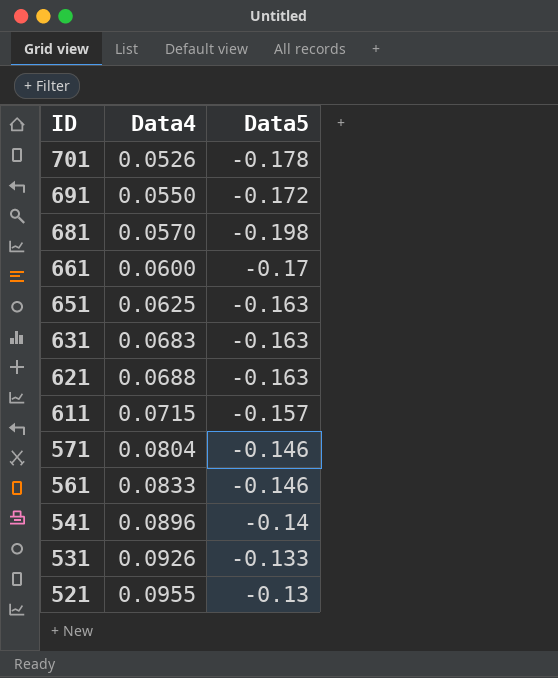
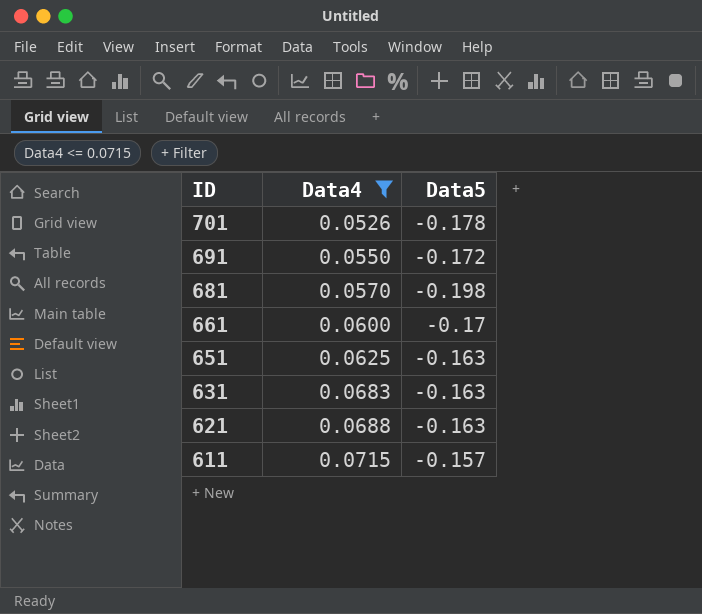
filter: none -> Data4 <= 0.0715

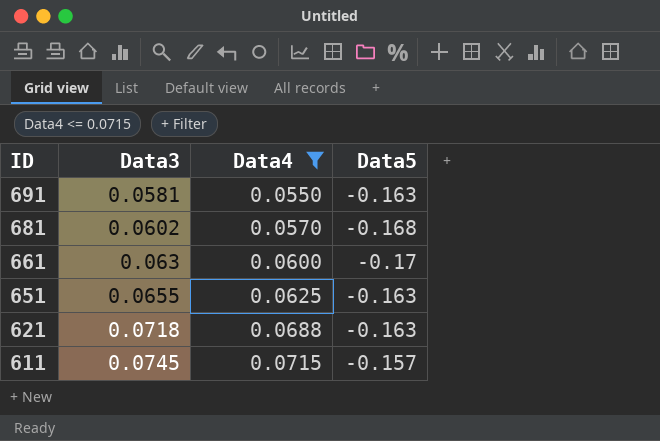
column Data3 | position: none -> 2
row 701: 0.0526 | -0.178 -> none
row 631: 0.0683 | -0.163 -> none
691 | Data5: -0.172 -> -0.163
681 | Data5: -0.198 -> -0.168

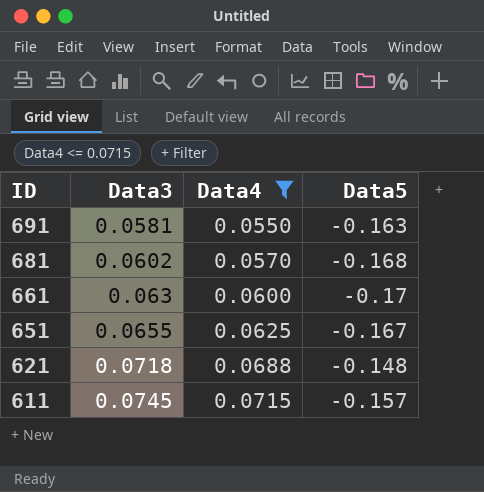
651 | Data5: -0.163 -> -0.167
621 | Data5: -0.163 -> -0.148

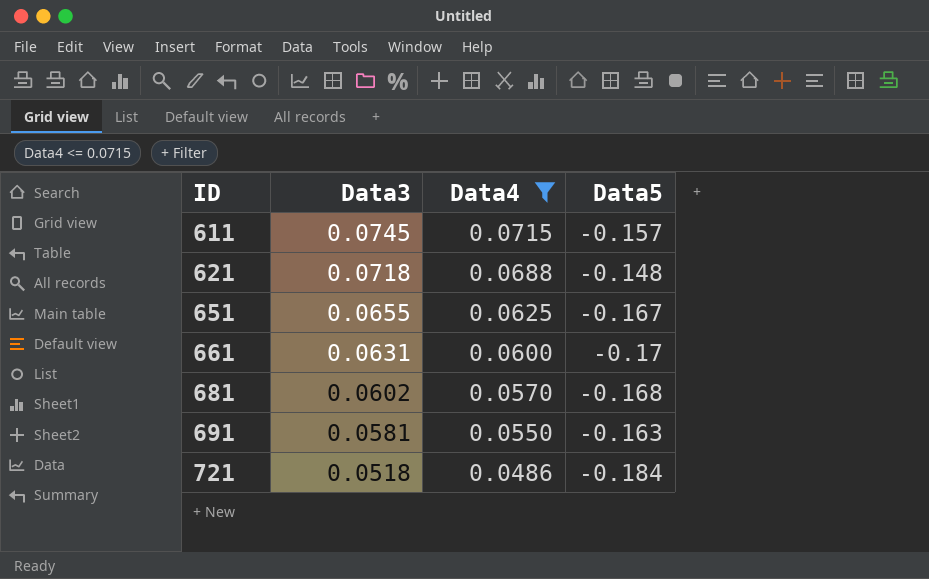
row order: ID descending -> ID ascending
661 | Data3: 0.063 -> 0.0631
row 721: none -> 0.0518 | 0.0486 | -0.184

